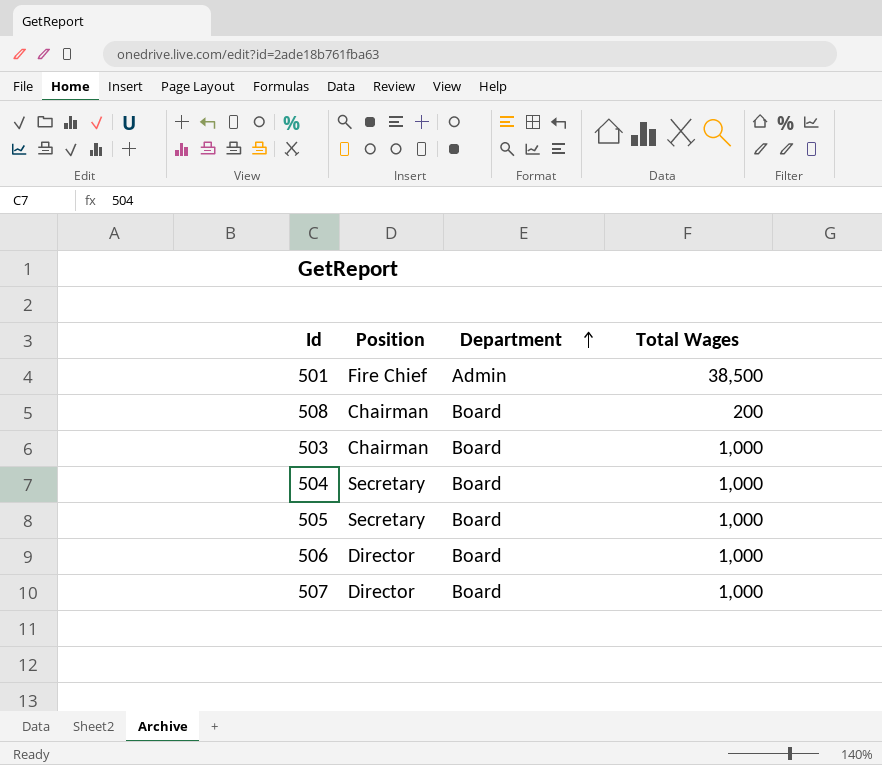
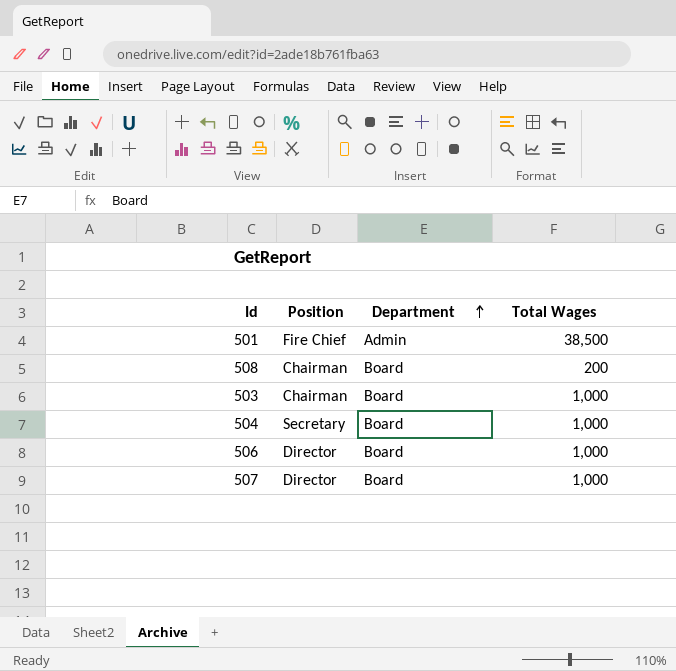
row 505: Secretary | Board | 1,000 -> none

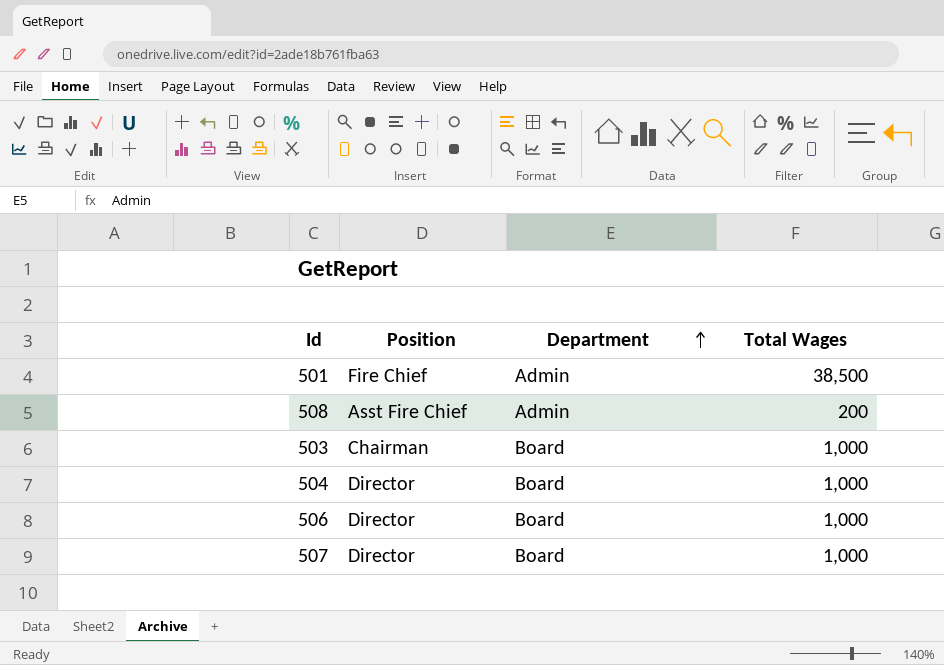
508 | Position: Chairman -> Asst Fire Chief
508 | Department: Board -> Admin
504 | Position: Secretary -> Director

